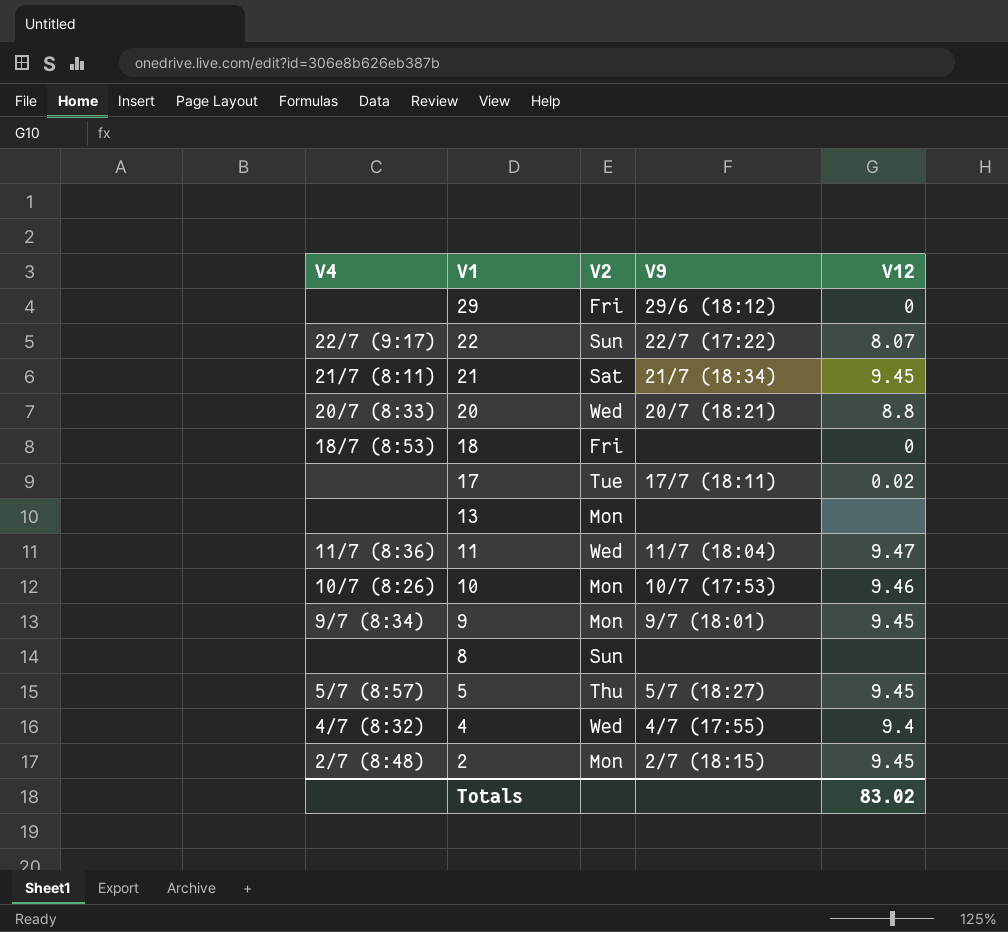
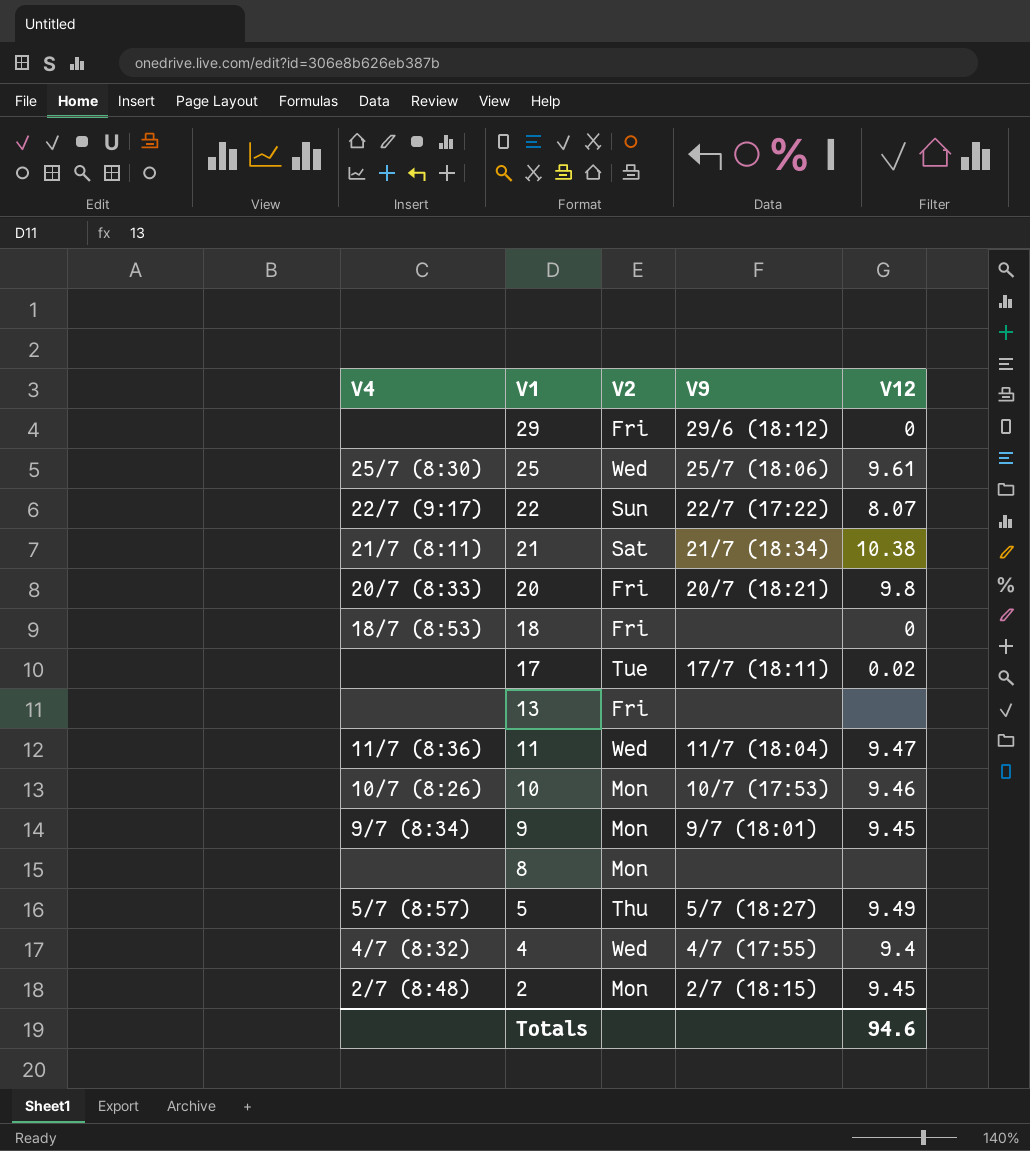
row 25: none -> 25/7 (8:30) | Wed | 25/7 (18:06) | 9.61
21 | V12: 9.45 -> 10.38
20 | V2: Wed -> Fri
20 | V12: 8.8 -> 9.8
13 | V2: Mon -> Fri
8 | V2: Sun -> Mon
5 | V12: 9.45 -> 9.49
Totals | V12: 83.02 -> 94.6

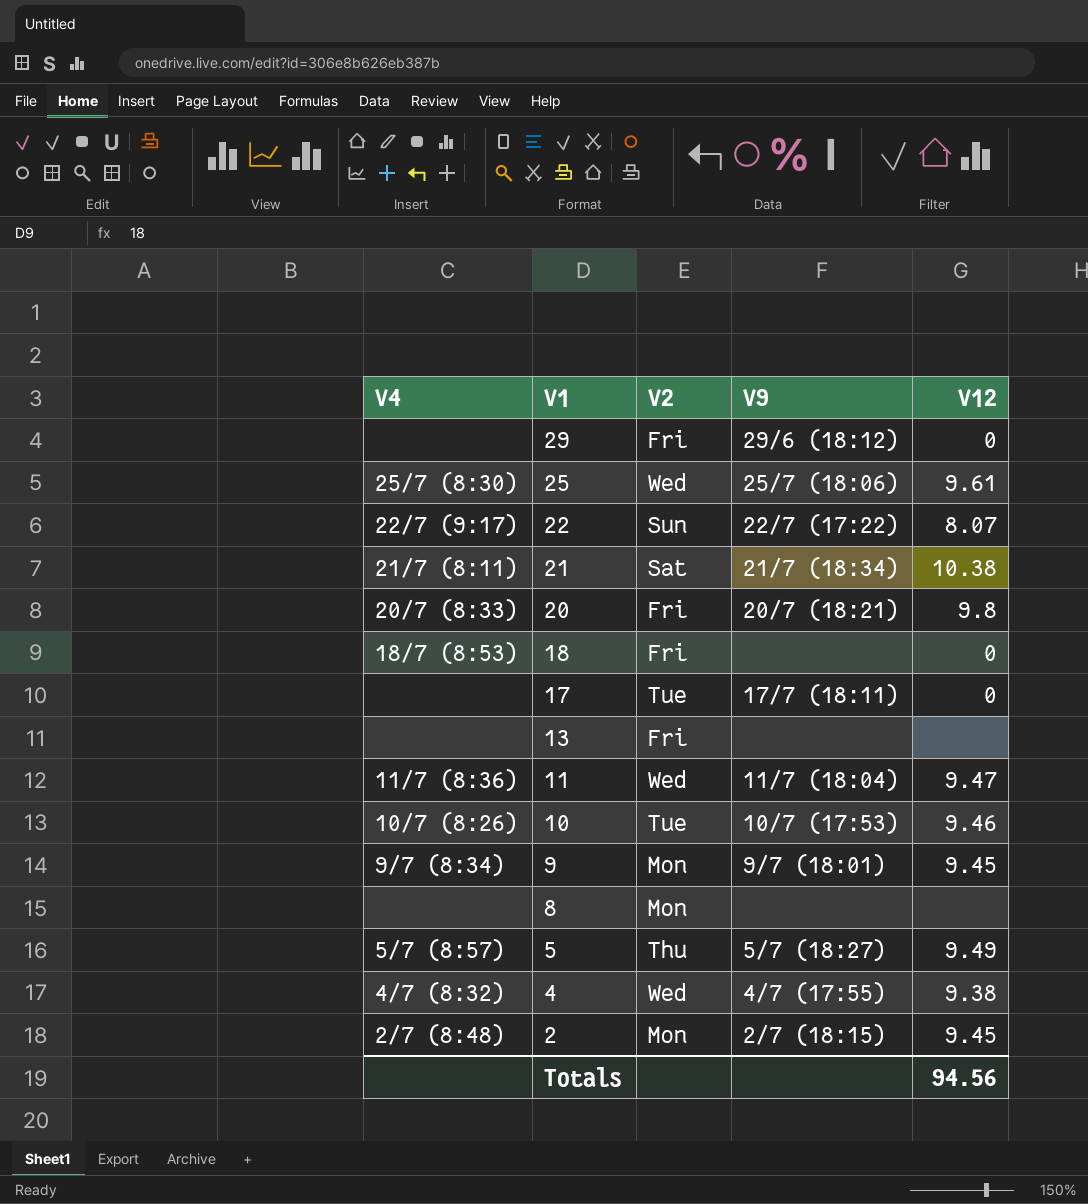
17 | V12: 0.02 -> 0
10 | V2: Mon -> Tue
4 | V12: 9.4 -> 9.38
Totals | V12: 94.6 -> 94.56

